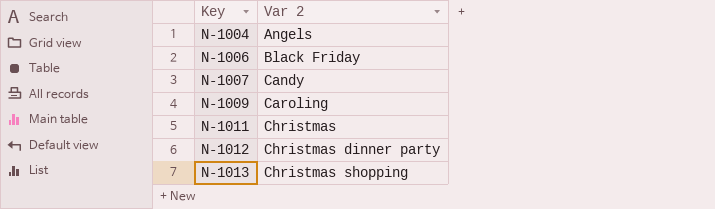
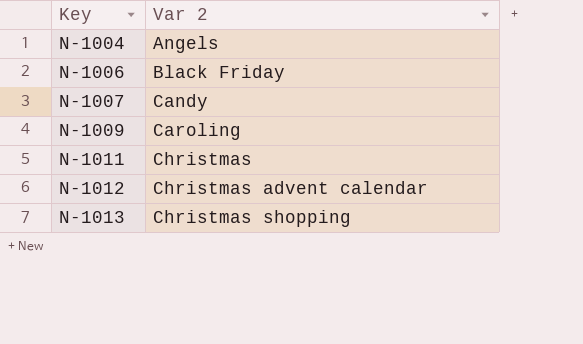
N-1012 | Var 2: Christmas dinner party -> Christmas advent calendar

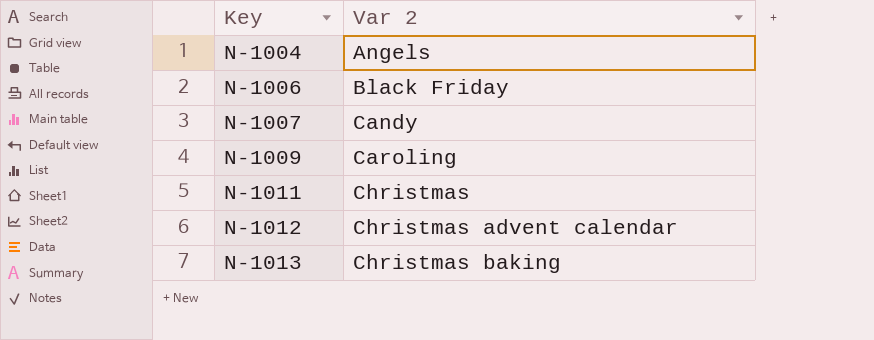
N-1013 | Var 2: Christmas shopping -> Christmas baking

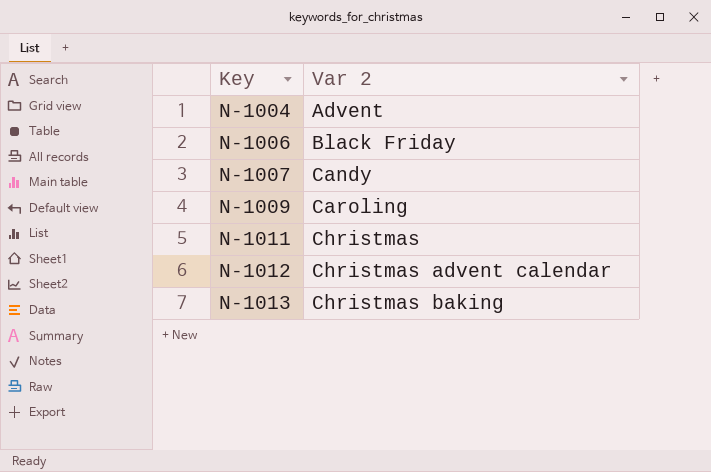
N-1004 | Var 2: Angels -> Advent

